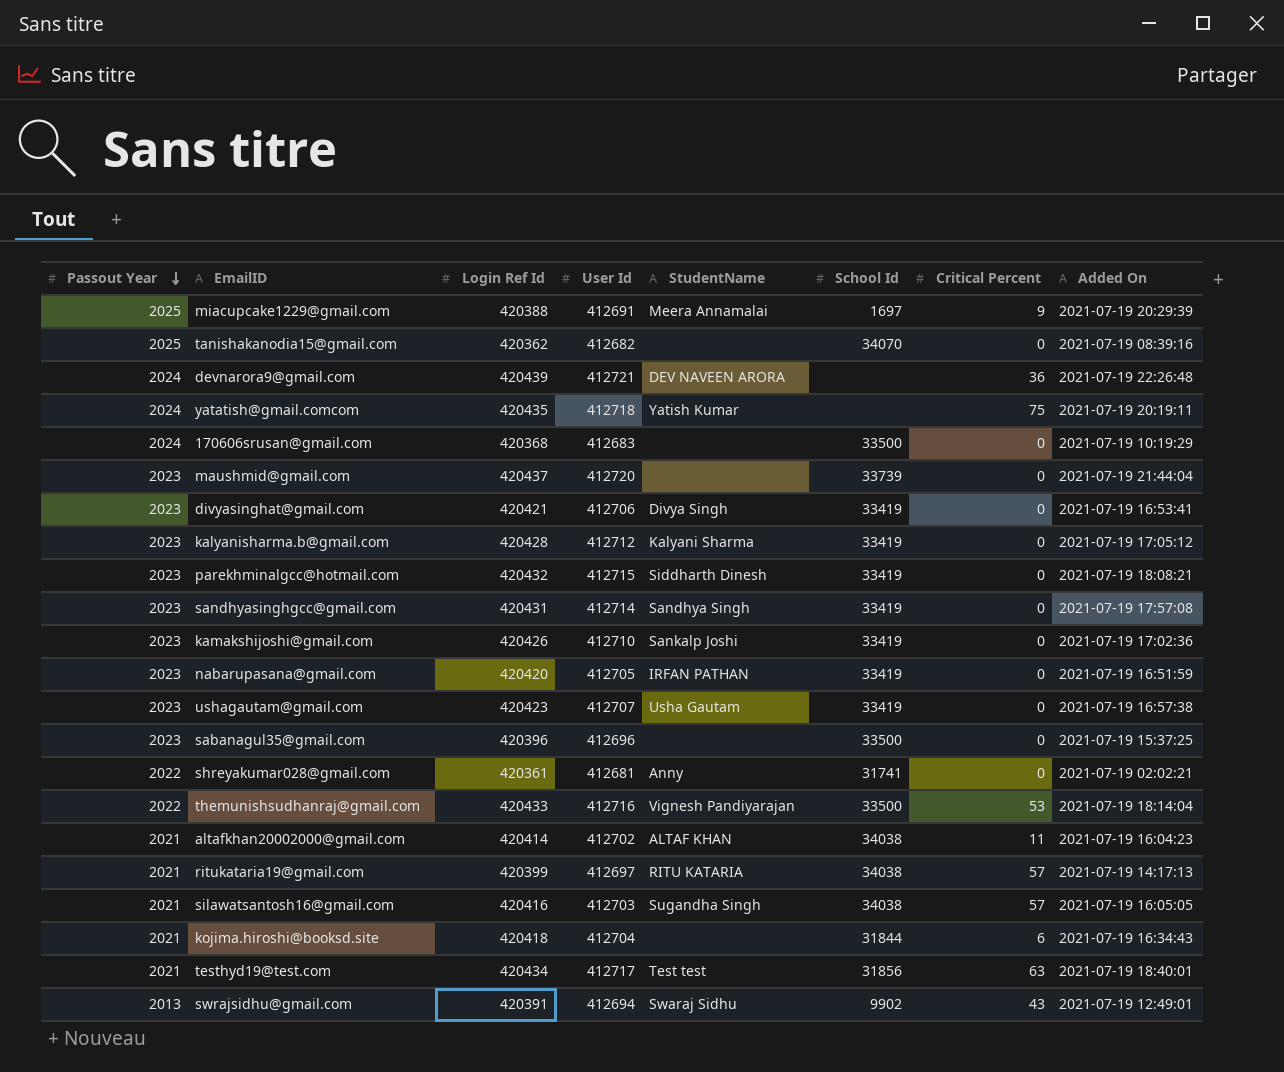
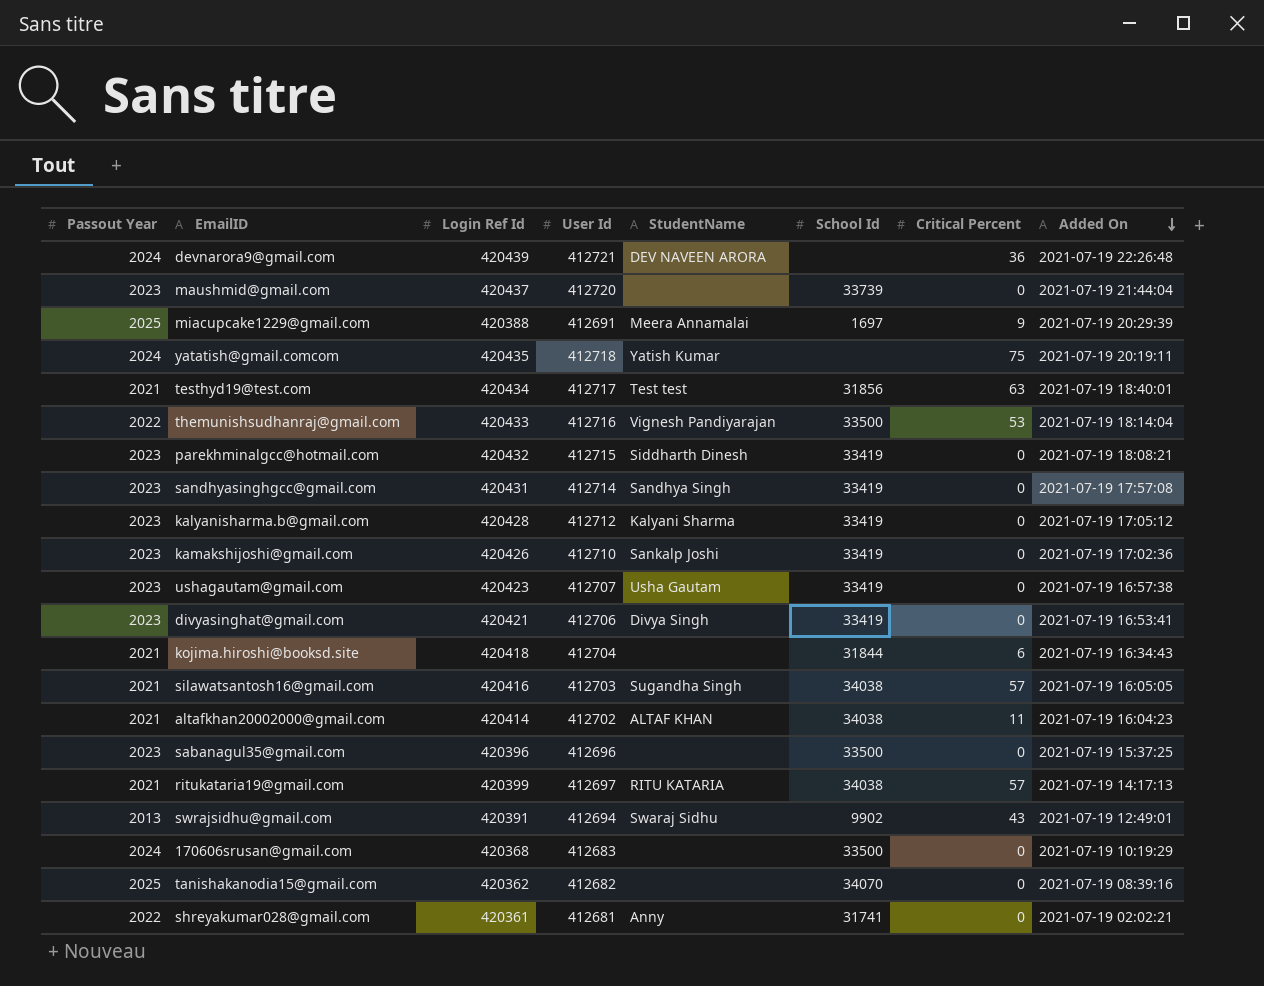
row order: Passout Year descending -> Added On descending
row nabarupasana@gmail.com: 2023 | 420420 | 412705 | IRFAN PATHAN | 33419 | 0 | 2021-07-19 16:51:59 -> none

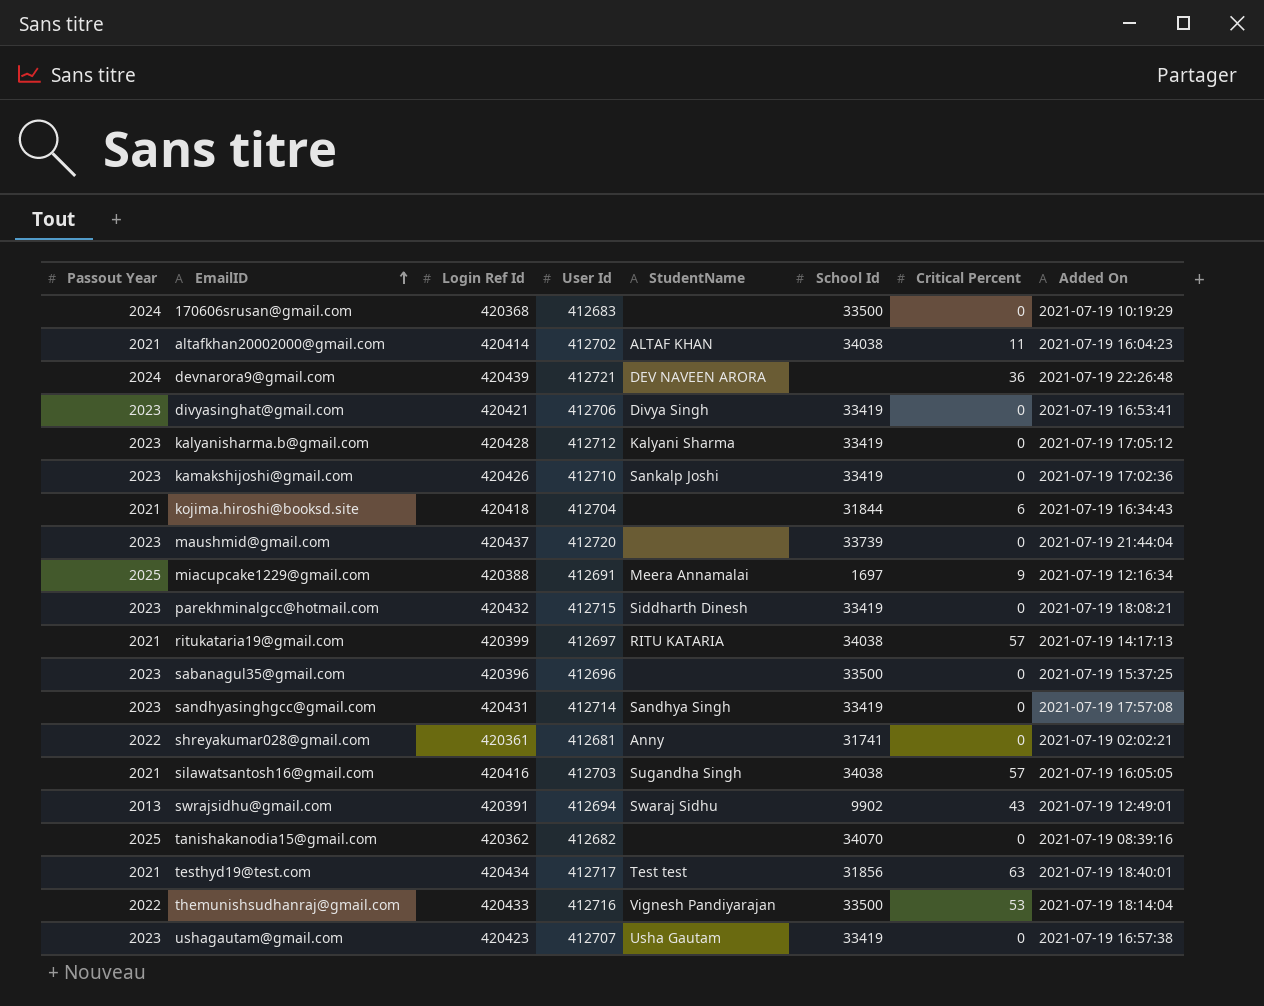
row order: Added On descending -> EmailID ascending
row yatatish@gmail.comcom: 2024 | 420435 | 412718 | Yatish Kumar | none | 75 | 2021-07-19 20:19:11 -> none
miacupcake1229@gmail.com | Added On: 2021-07-19 20:29:39 -> 2021-07-19 12:16:34

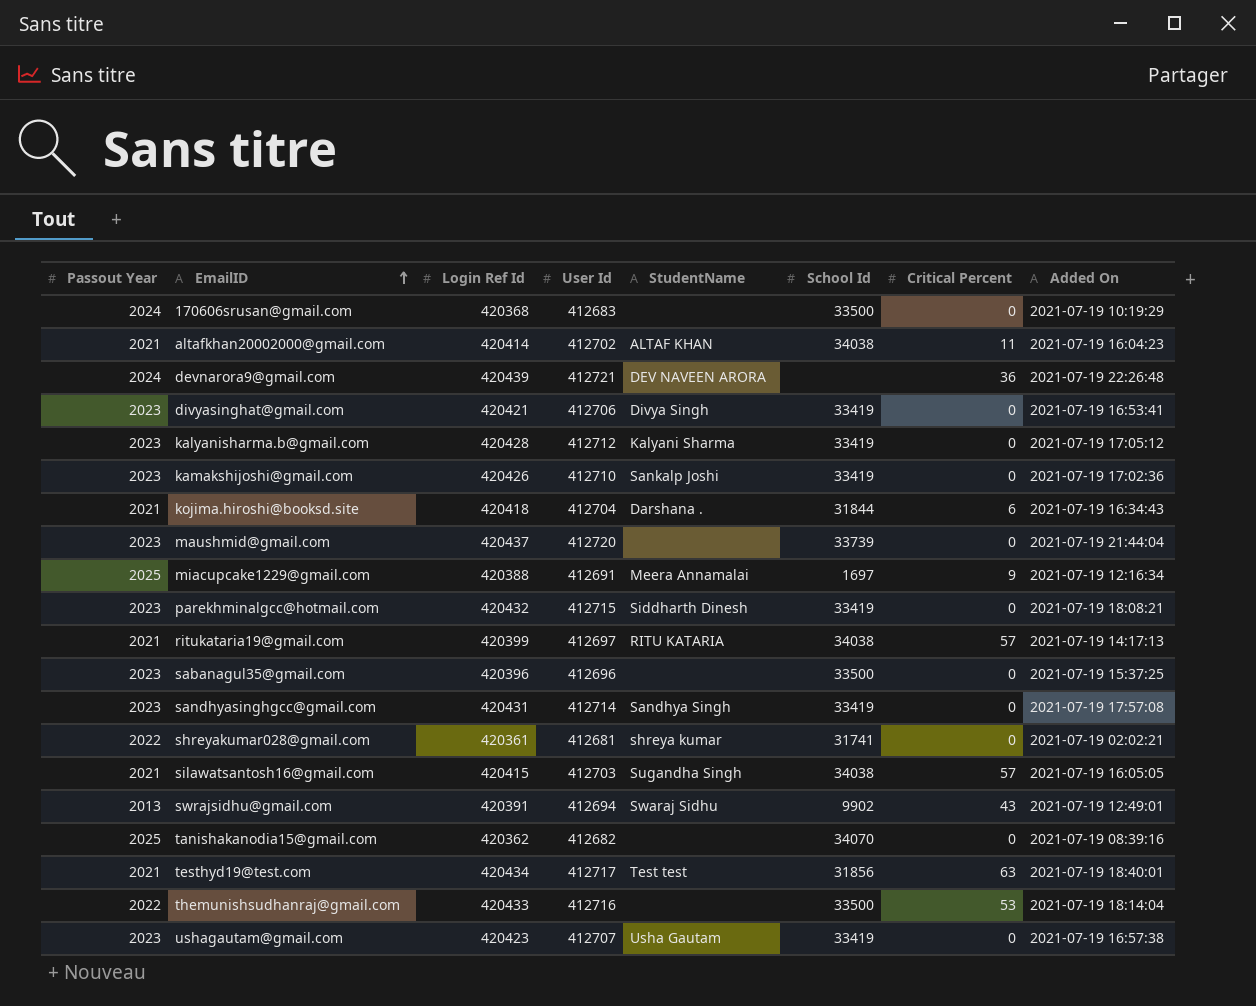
kojima.hiroshi@booksd.site | StudentName: none -> Darshana .
shreyakumar028@gmail.com | StudentName: Anny -> shreya kumar
silawatsantosh16@gmail.com | Login Ref Id: 420416 -> 420415
themunishsudhanraj@gmail.com | StudentName: Vignesh Pandiyarajan -> none

